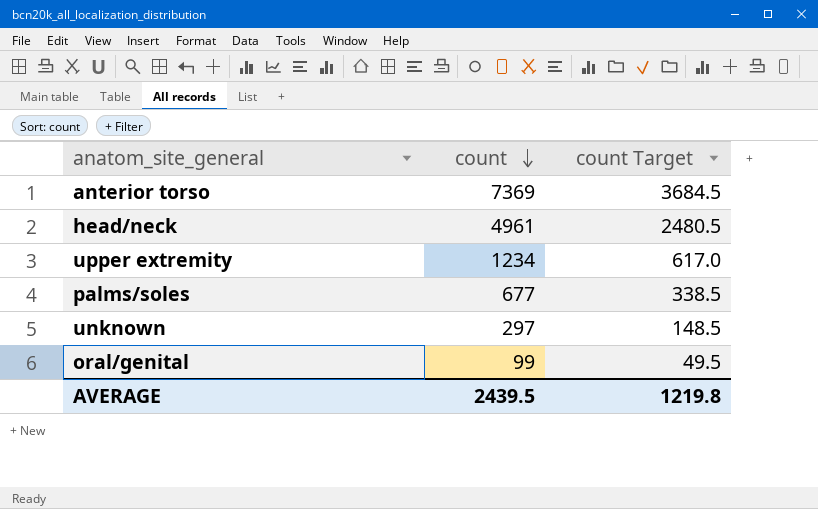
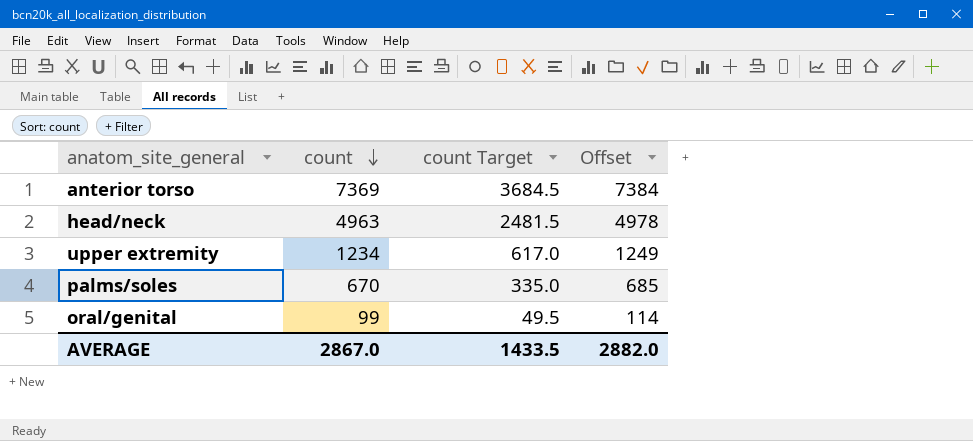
column Offset | formula: none -> [count] + 15
row unknown: 297 | 148.5 -> none
head/neck | count: 4961 -> 4963
head/neck | count Target: 2480.5 -> 2481.5
palms/soles | count: 677 -> 670
palms/soles | count Target: 338.5 -> 335.0
AVERAGE | count: 2439.5 -> 2867.0
AVERAGE | count Target: 1219.8 -> 1433.5

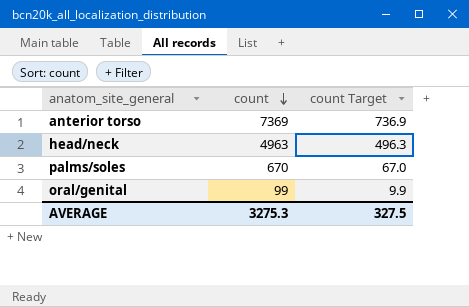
column Offset | formula: [count] + 15 -> none
column count Target | formula: [count] * 0.5 -> [count] * 0.1
row upper extremity: 1234 | 617.0 | 1249 -> none
AVERAGE | count: 2867.0 -> 3275.3
AVERAGE | count Target: 1433.5 -> 327.5

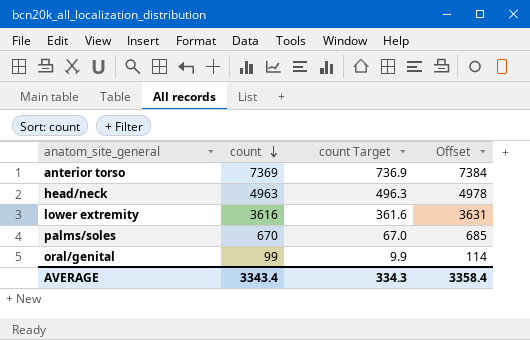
column Offset | formula: none -> [count] + 15
row lower extremity: none -> 3616 | 361.6 | 3631
AVERAGE | count: 3275.3 -> 3343.4
AVERAGE | count Target: 327.5 -> 334.3

